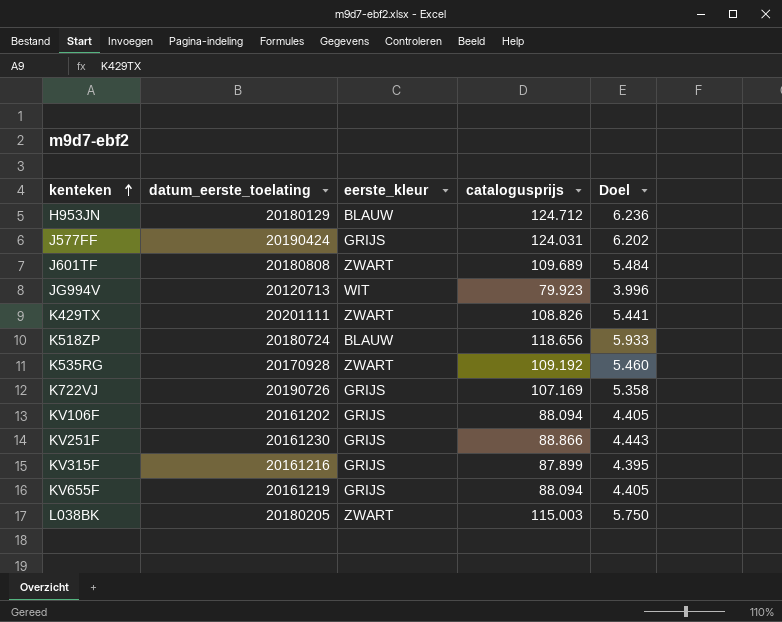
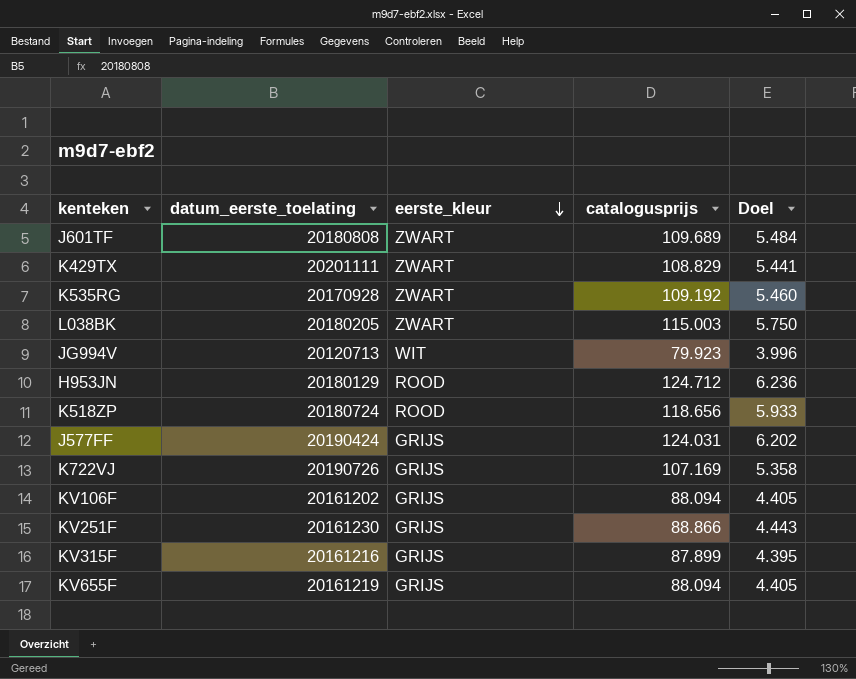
row order: kenteken ascending -> eerste_kleur descending
K429TX | catalogusprijs: 108.826 -> 108.829
H953JN | eerste_kleur: BLAUW -> ROOD
K518ZP | eerste_kleur: BLAUW -> ROOD

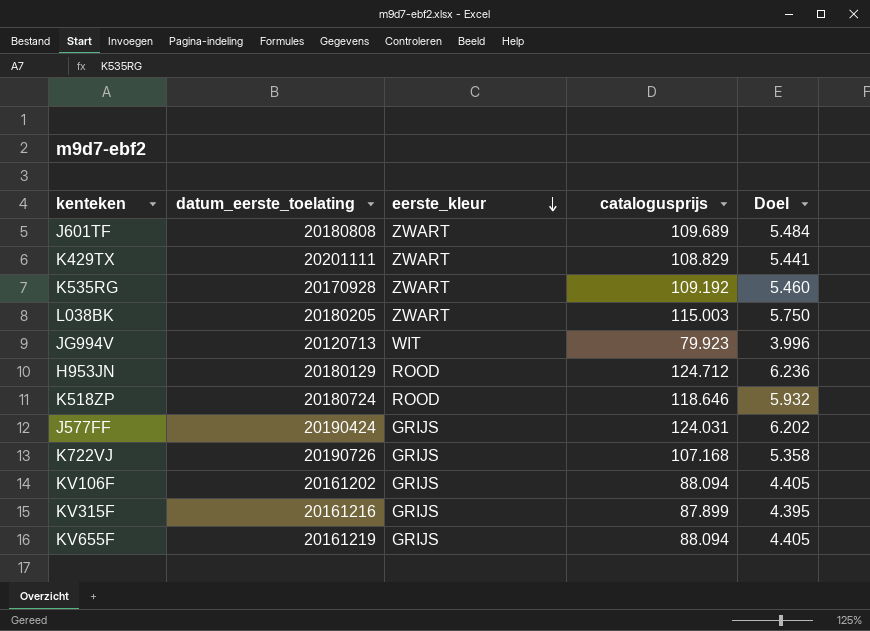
row KV251F: 20161230 | GRIJS | 88.866 | 4.443 -> none
K518ZP | catalogusprijs: 118.656 -> 118.646
K518ZP | Doel: 5.933 -> 5.932
K722VJ | catalogusprijs: 107.169 -> 107.168

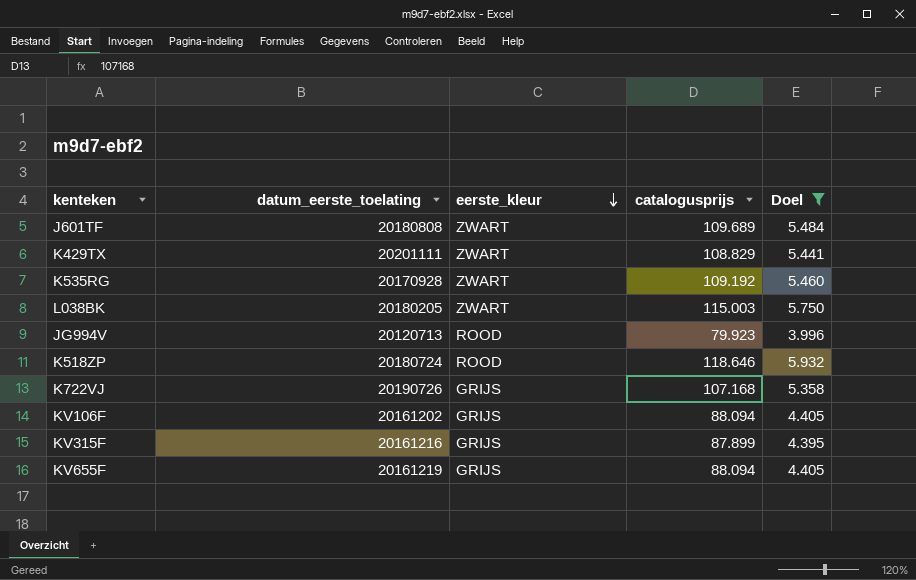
filter: none -> Doel <= 5.932
JG994V | eerste_kleur: WIT -> ROOD

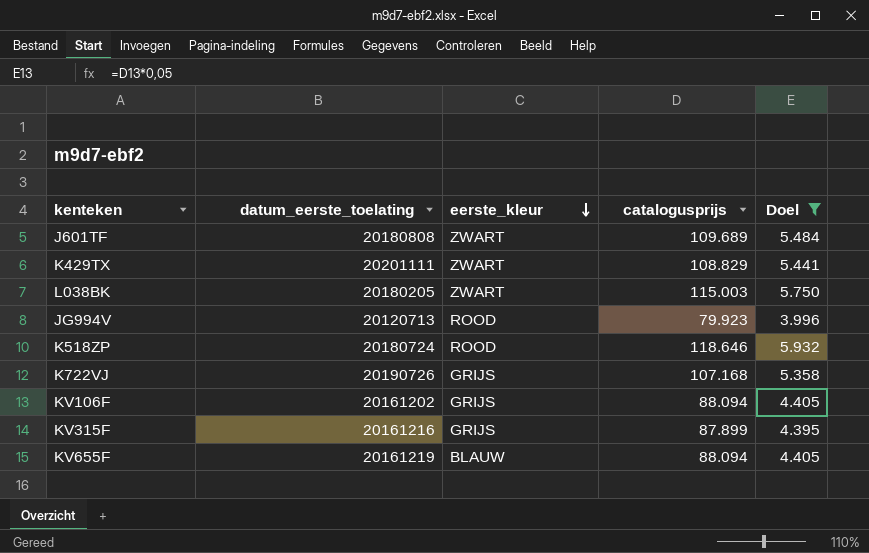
row K535RG: 20170928 | ZWART | 109.192 | 5.460 -> none
KV655F | eerste_kleur: GRIJS -> BLAUW

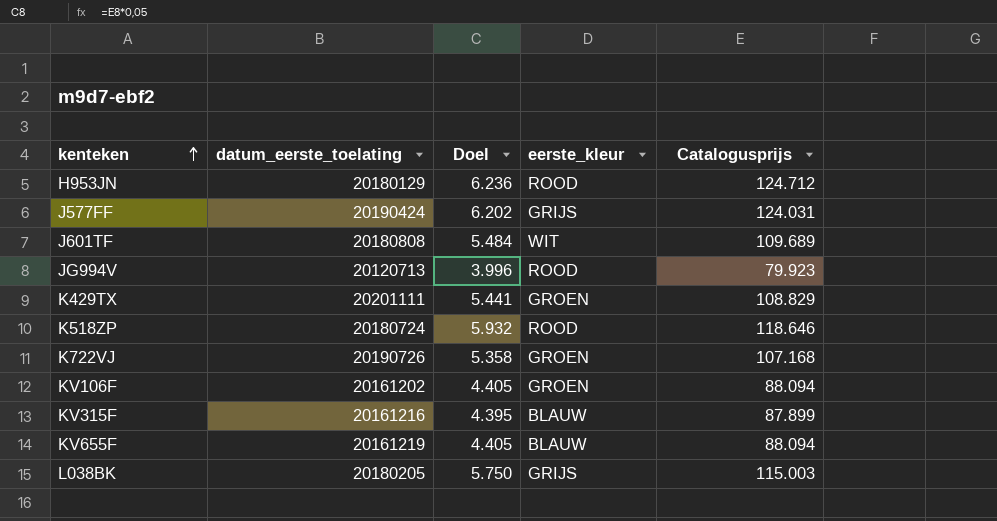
filter: Doel <= 5.932 -> none
row order: eerste_kleur descending -> kenteken ascending
column Doel | position: 5 -> 3
column name: catalogusprijs -> Catalogusprijs
J601TF | eerste_kleur: ZWART -> WIT
K429TX | eerste_kleur: ZWART -> GROEN
K722VJ | eerste_kleur: GRIJS -> GROEN
KV106F | eerste_kleur: GRIJS -> GROEN
KV315F | eerste_kleur: GRIJS -> BLAUW
L038BK | eerste_kleur: ZWART -> GRIJS

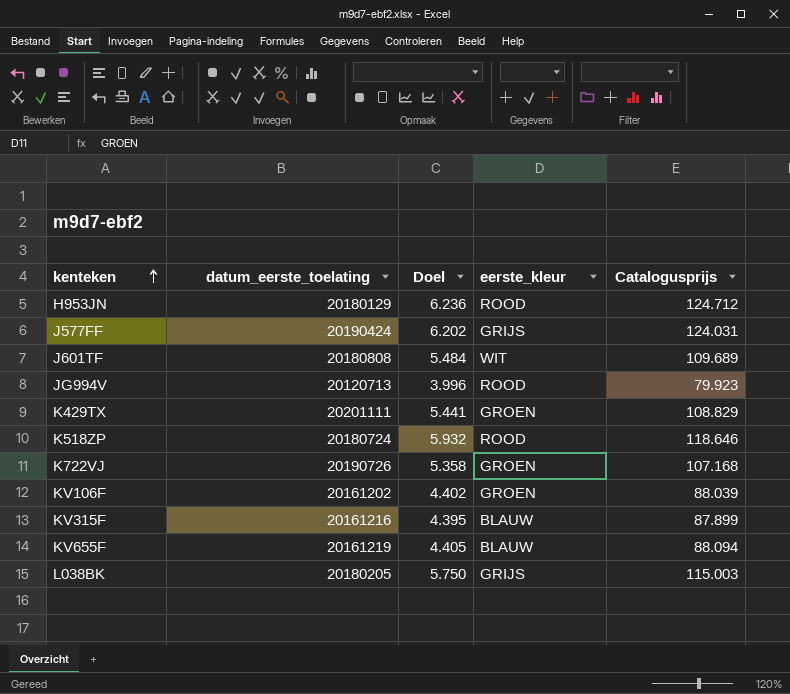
KV106F | Doel: 4.405 -> 4.402
KV106F | Catalogusprijs: 88.094 -> 88.039

